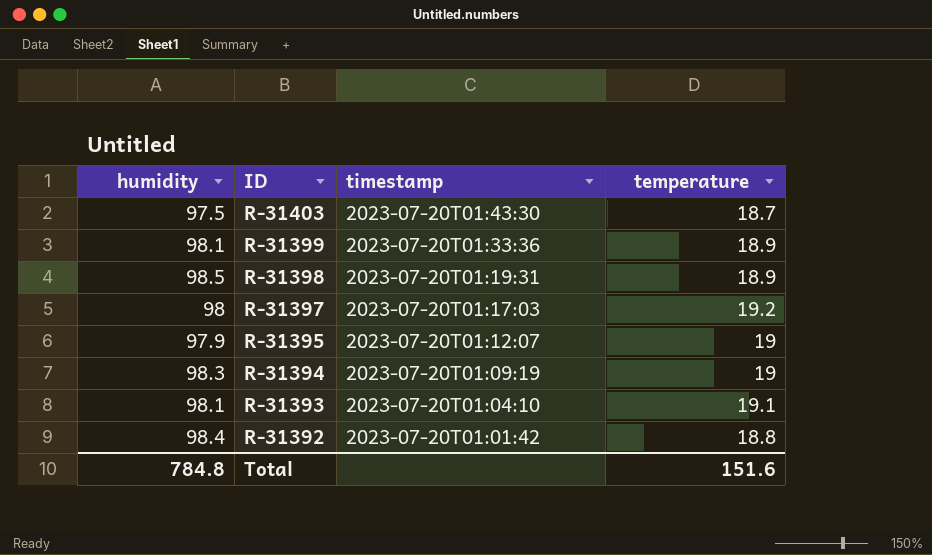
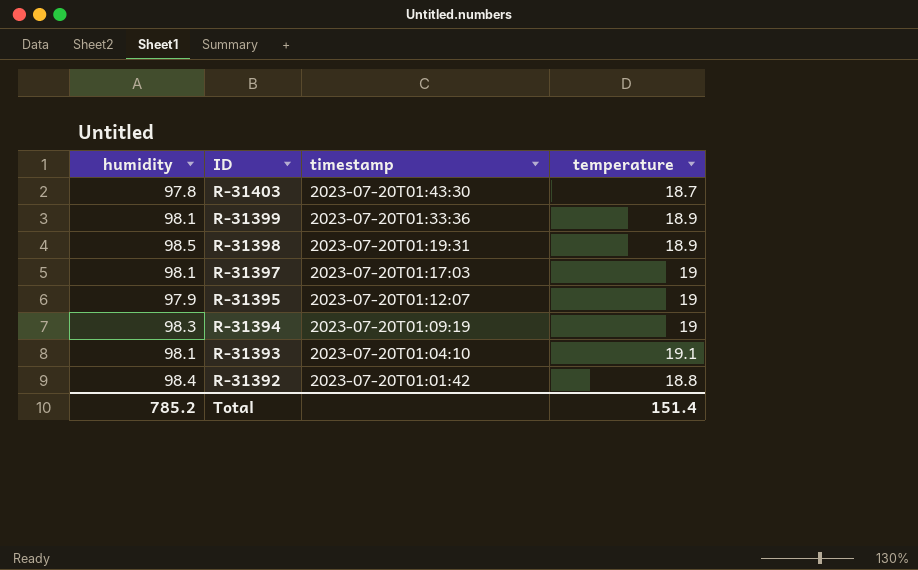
R-31403 | humidity: 97.5 -> 97.8
R-31397 | humidity: 98 -> 98.1
R-31397 | temperature: 19.2 -> 19
Total | humidity: 784.8 -> 785.2
Total | temperature: 151.6 -> 151.4

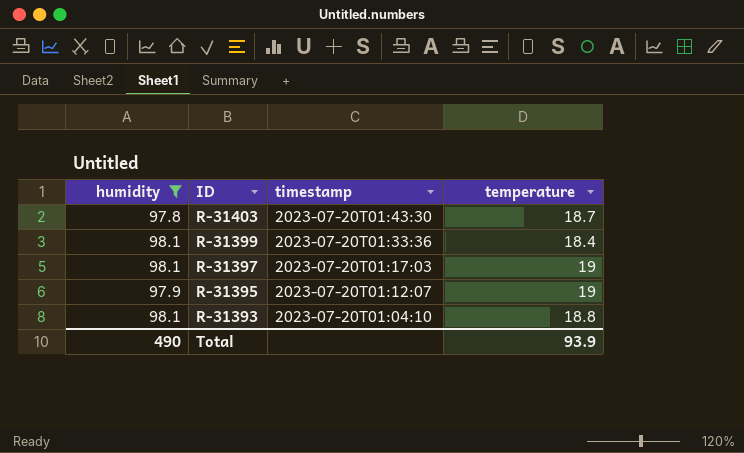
filter: none -> humidity <= 98.1
R-31399 | temperature: 18.9 -> 18.4
R-31393 | temperature: 19.1 -> 18.8
Total | humidity: 785.2 -> 490
Total | temperature: 151.4 -> 93.9

